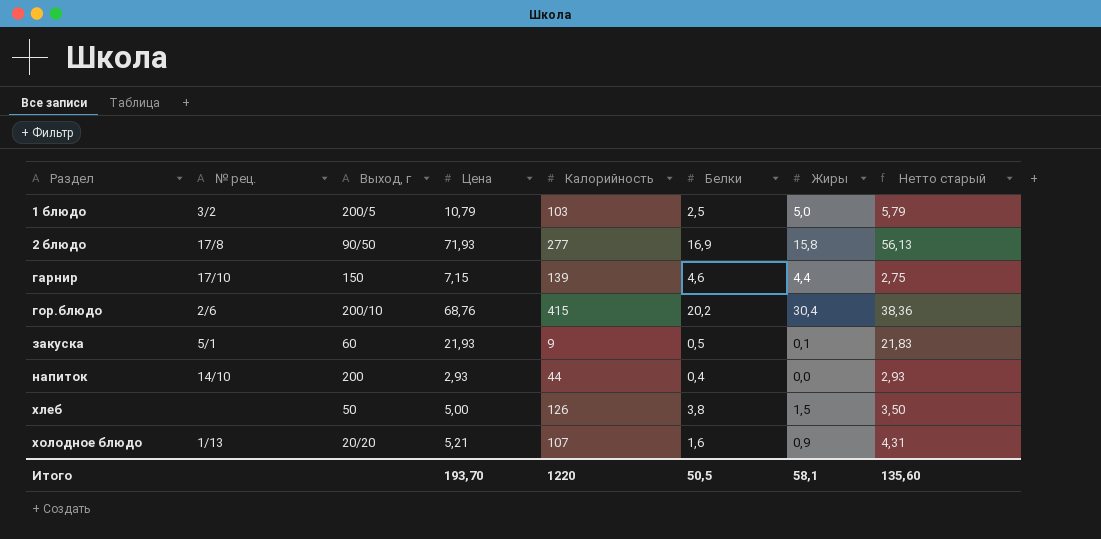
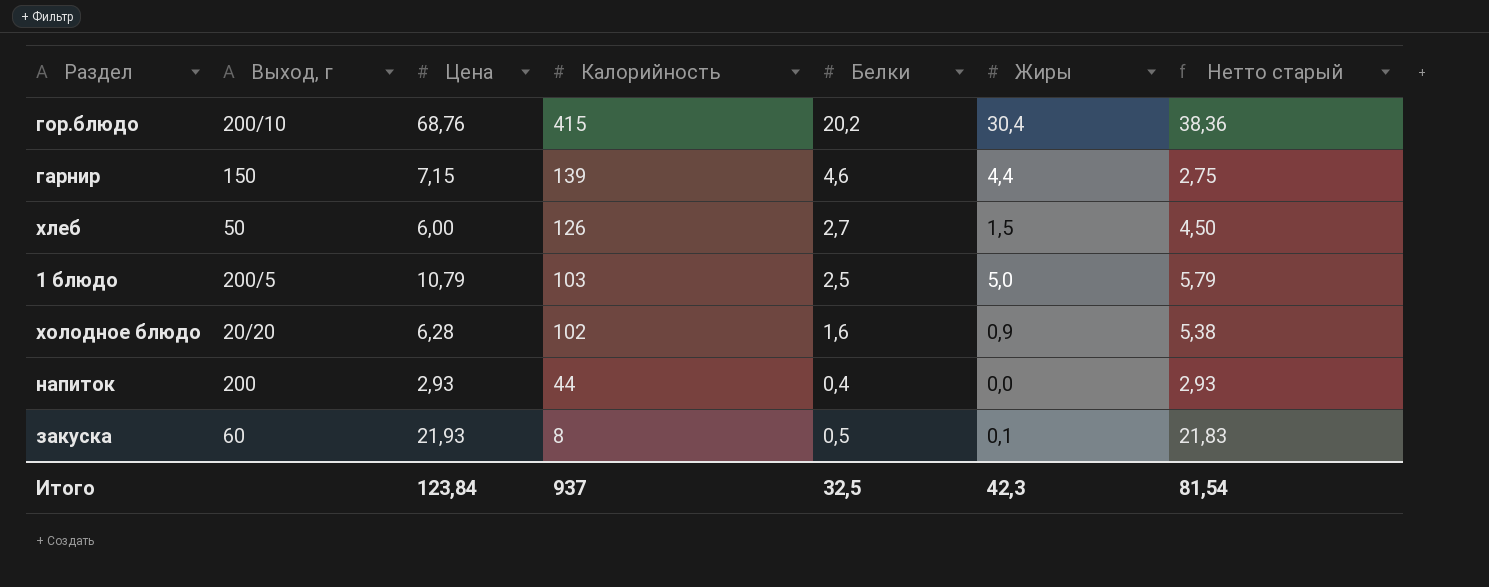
row order: Раздел ascending -> Калорийность descending
column № рец. | position: 2 -> none
row 2 блюдо: 17/8 | 90/50 | 71,93 | 277 | 16,9 | 15,8 | 56,13 -> none
хлеб | Цена: 5,00 -> 6,00
хлеб | Белки: 3,8 -> 2,7
хлеб | Нетто старый: 3,50 -> 4,50
холодное блюдо | Цена: 5,21 -> 6,28
холодное блюдо | Калорийность: 107 -> 102
холодное блюдо | Нетто старый: 4,31 -> 5,38
закуска | Калорийность: 9 -> 8
Итого | Цена: 193,70 -> 123,84
Итого | Калорийность: 1220 -> 937
Итого | Белки: 50,5 -> 32,5
Итого | Жиры: 58,1 -> 42,3
Итого | Нетто старый: 135,60 -> 81,54

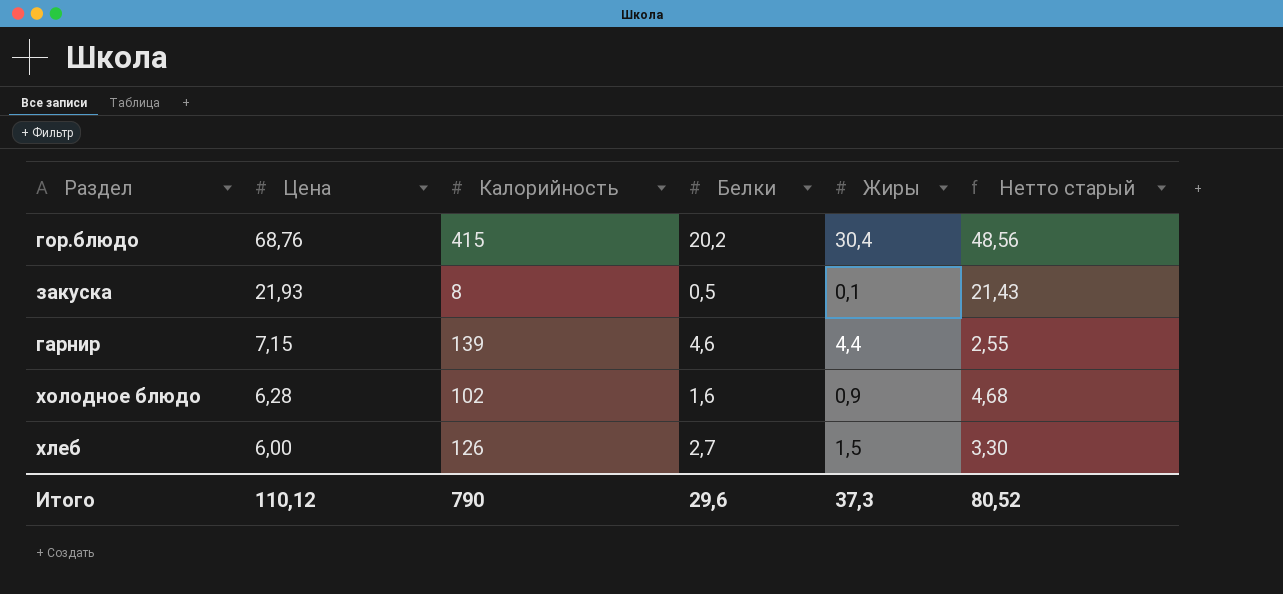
row order: Калорийность descending -> Цена descending
column Выход, г | position: 2 -> none
column Нетто старый | formula: [Цена] - [Жиры] -> [Цена] - [Белки]
row 1 блюдо: 200/5 | 10,79 | 103 | 2,5 | 5,0 | 5,79 -> none
row напиток: 200 | 2,93 | 44 | 0,4 | 0,0 | 2,93 -> none
Итого | Цена: 123,84 -> 110,12
Итого | Калорийность: 937 -> 790
Итого | Белки: 32,5 -> 29,6
Итого | Жиры: 42,3 -> 37,3
Итого | Нетто старый: 81,54 -> 80,52

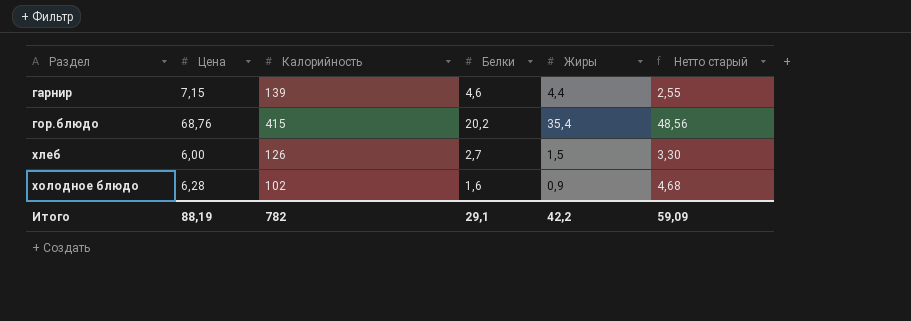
row order: Цена descending -> Раздел ascending
row закуска: 21,93 | 8 | 0,5 | 0,1 | 21,43 -> none
гор.блюдо | Жиры: 30,4 -> 35,4
Итого | Цена: 110,12 -> 88,19
Итого | Калорийность: 790 -> 782
Итого | Белки: 29,6 -> 29,1
Итого | Жиры: 37,3 -> 42,2
Итого | Нетто старый: 80,52 -> 59,09

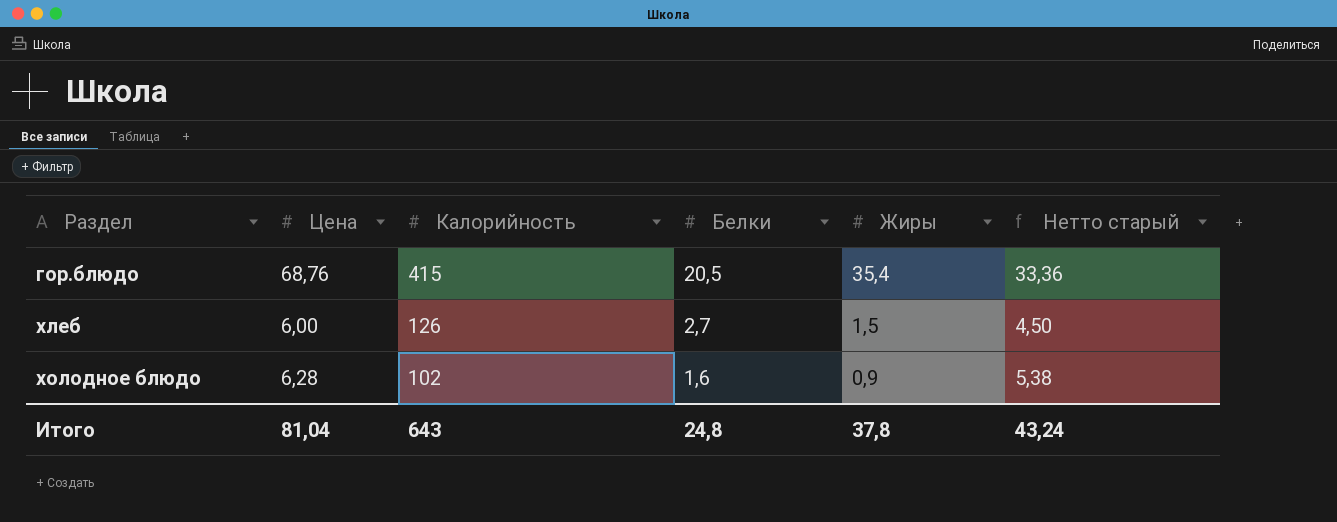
column Нетто старый | formula: [Цена] - [Белки] -> [Цена] - [Жиры]
row гарнир: 7,15 | 139 | 4,6 | 4,4 | 2,55 -> none
гор.блюдо | Белки: 20,2 -> 20,5
Итого | Цена: 88,19 -> 81,04
Итого | Калорийность: 782 -> 643
Итого | Белки: 29,1 -> 24,8
Итого | Жиры: 42,2 -> 37,8
Итого | Нетто старый: 59,09 -> 43,24

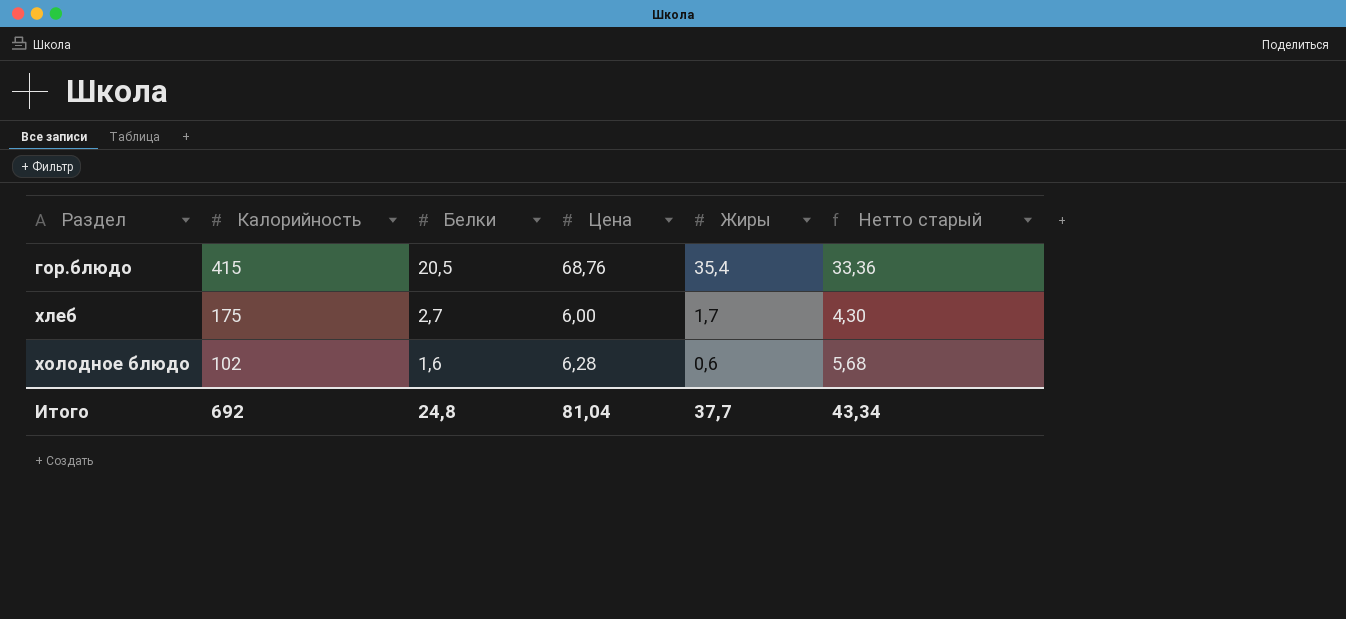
column Цена | position: 2 -> 4
хлеб | Калорийность: 126 -> 175
хлеб | Жиры: 1,5 -> 1,7
хлеб | Нетто старый: 4,50 -> 4,30
холодное блюдо | Жиры: 0,9 -> 0,6
холодное блюдо | Нетто старый: 5,38 -> 5,68
Итого | Калорийность: 643 -> 692
Итого | Жиры: 37,8 -> 37,7
Итого | Нетто старый: 43,24 -> 43,34

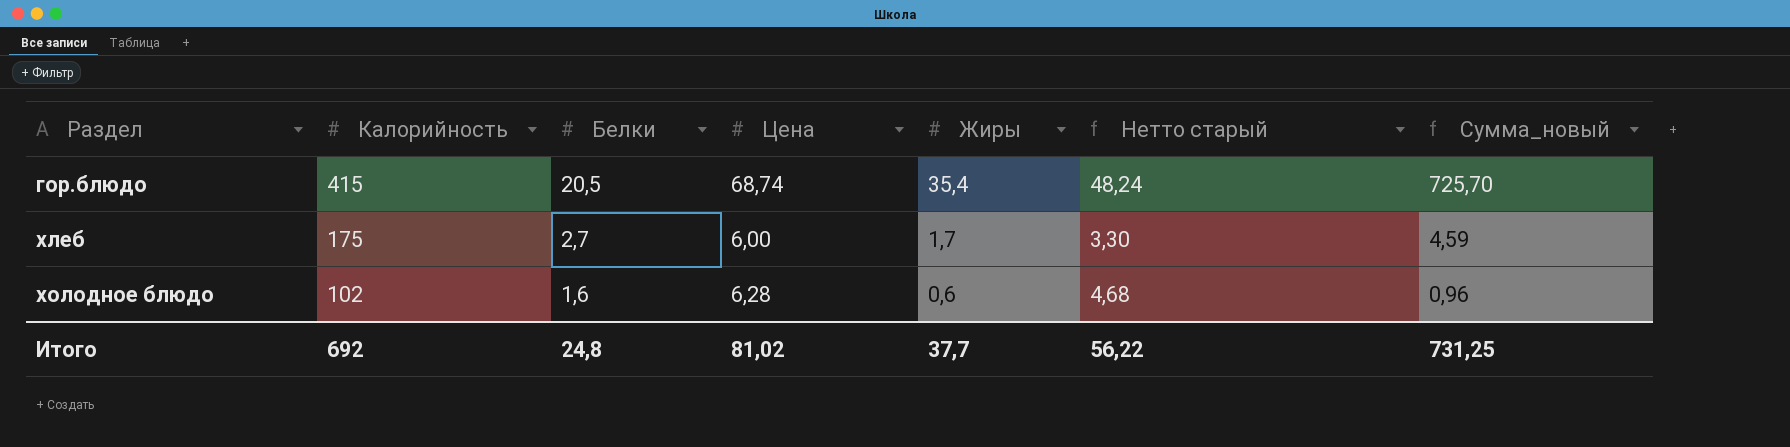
column Нетто старый | formula: [Цена] - [Жиры] -> [Цена] - [Белки]
column Сумма_новый | formula: none -> [Белки] * [Жиры]
гор.блюдо | Цена: 68,76 -> 68,74
Итого | Цена: 81,04 -> 81,02
Итого | Нетто старый: 43,34 -> 56,22

